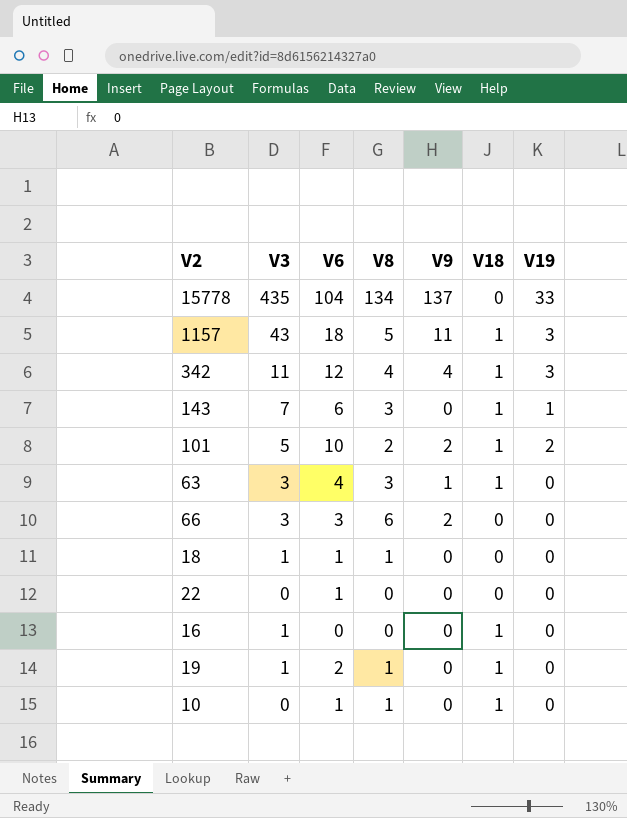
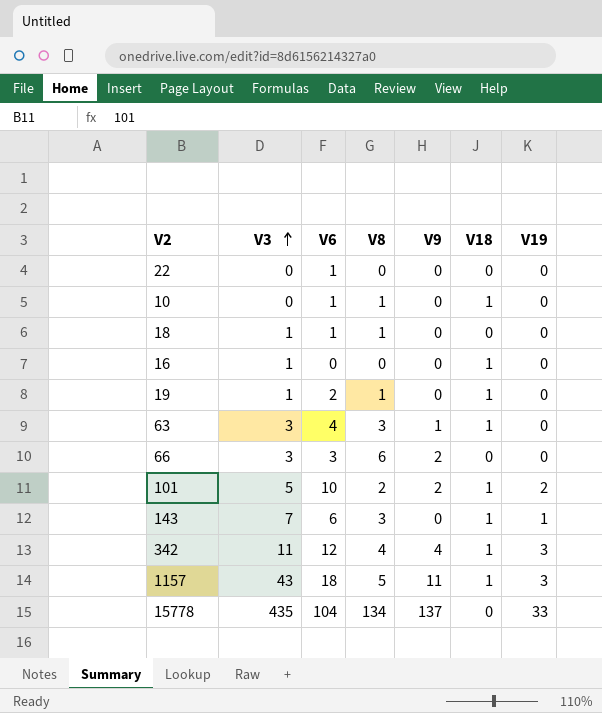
row order: none -> V3 ascending

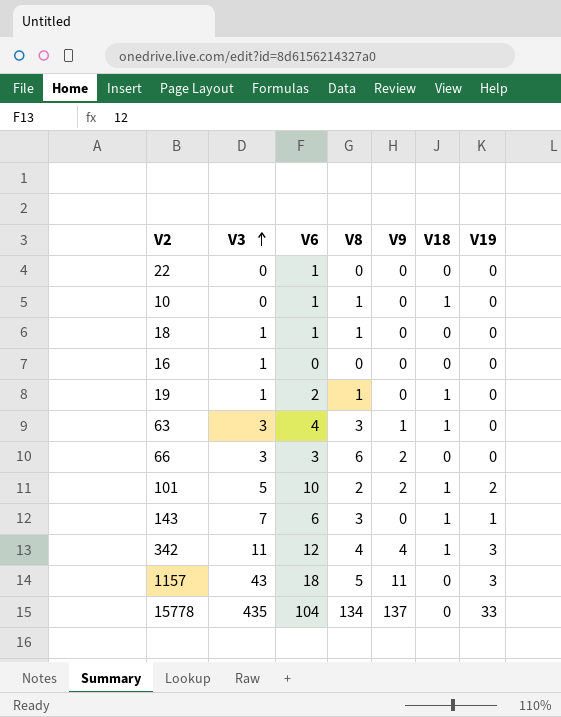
16 | V18: 1 -> 0
1157 | V18: 1 -> 0

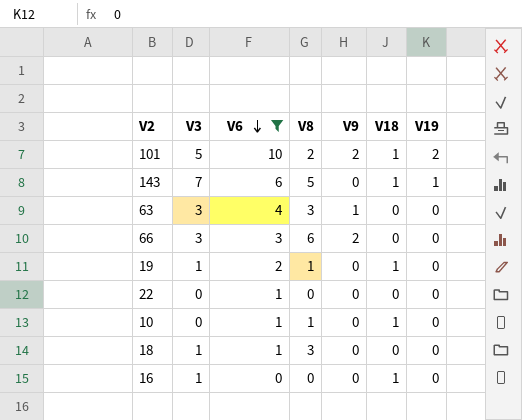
filter: none -> V6 <= 10
row order: V3 ascending -> V6 descending
143 | V8: 3 -> 5
63 | V18: 1 -> 0
18 | V8: 1 -> 3
16 | V18: 0 -> 1

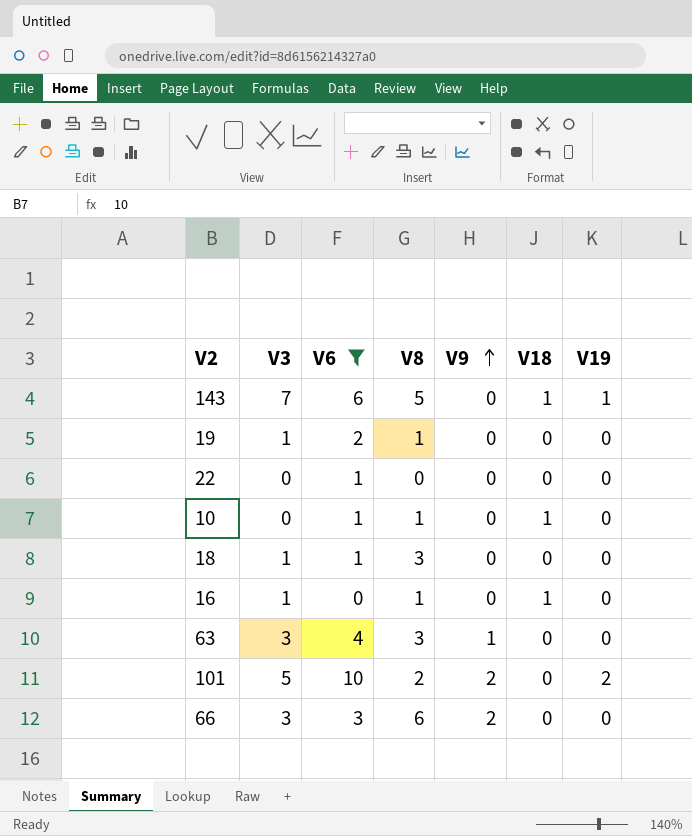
row order: V6 descending -> V9 ascending
19 | V18: 1 -> 0
16 | V8: 0 -> 1
101 | V18: 1 -> 0

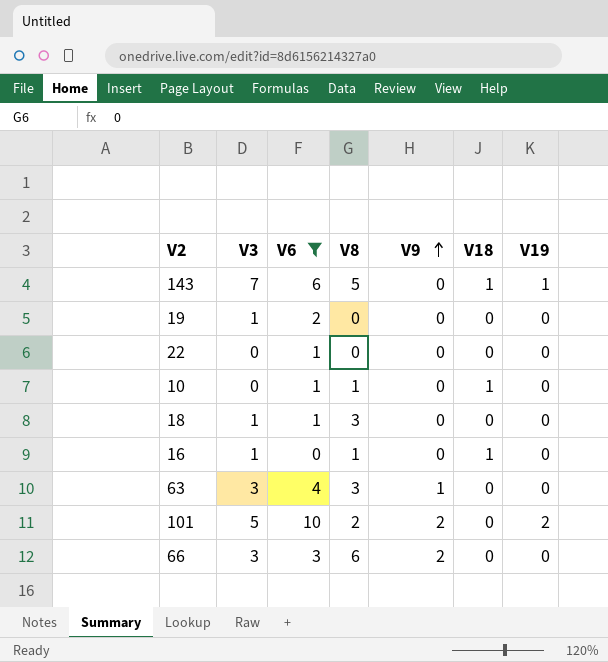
19 | V8: 1 -> 0

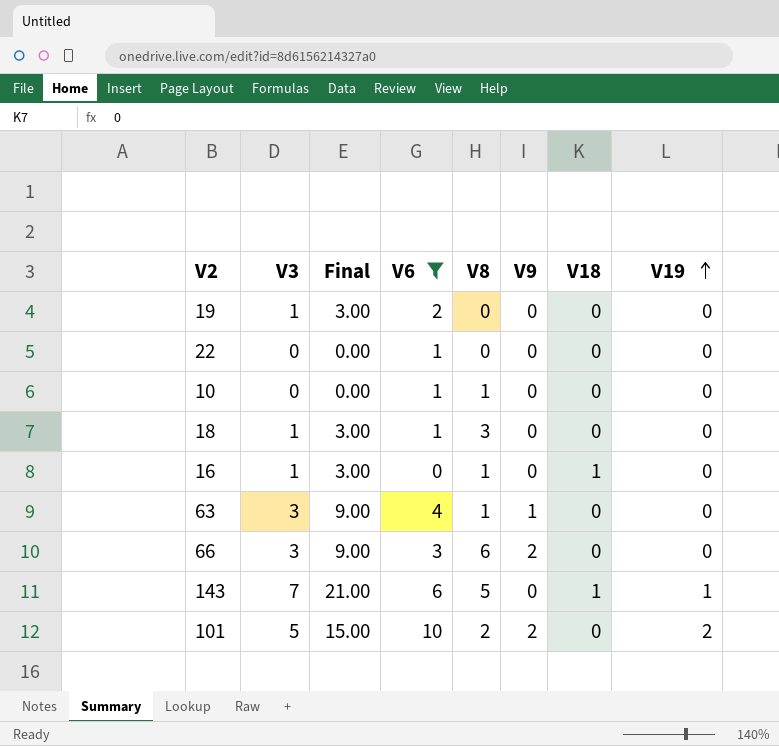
row order: V9 ascending -> V19 ascending
column Final | formula: none -> [V3] * 3
10 | V18: 1 -> 0
63 | V8: 3 -> 1

